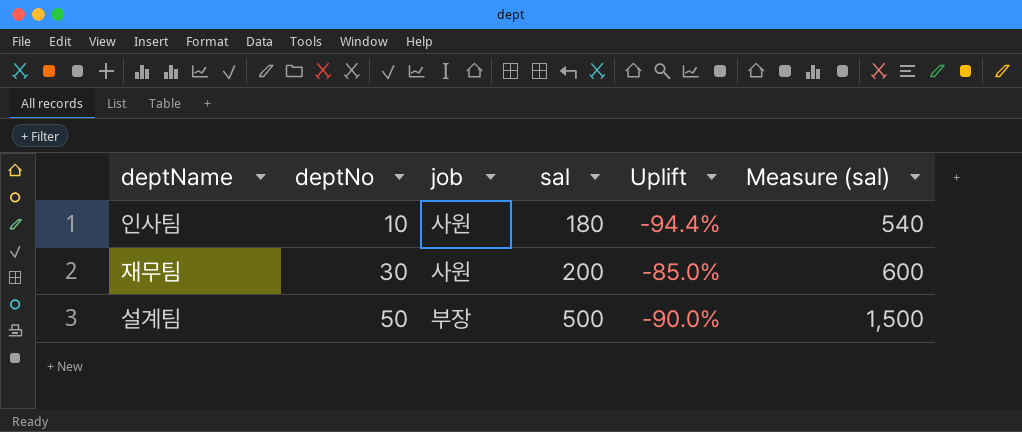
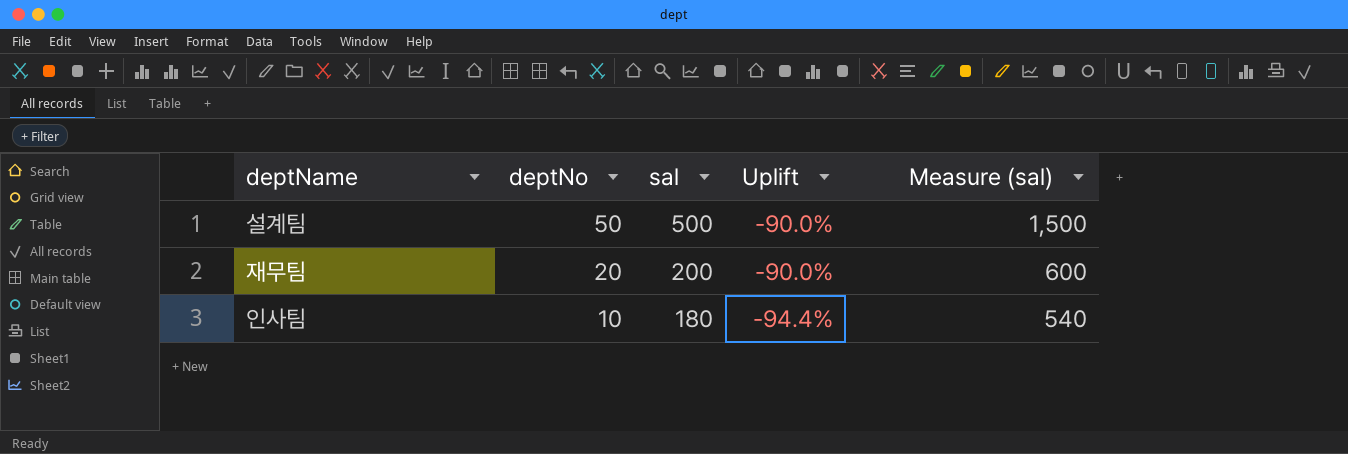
row order: deptNo ascending -> deptNo descending
column job | position: 3 -> none
재무팀 | deptNo: 30 -> 20
재무팀 | Uplift: -85.0% -> -90.0%

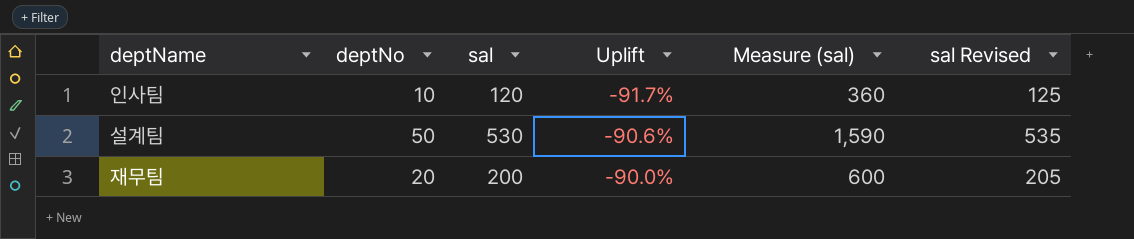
row order: deptNo descending -> Uplift ascending
column sal Revised | formula: none -> [sal] + 5
인사팀 | sal: 180 -> 120
인사팀 | Uplift: -94.4% -> -91.7%
인사팀 | Measure (sal): 540 -> 360
설계팀 | sal: 500 -> 530
설계팀 | Uplift: -90.0% -> -90.6%
설계팀 | Measure (sal): 1,500 -> 1,590

